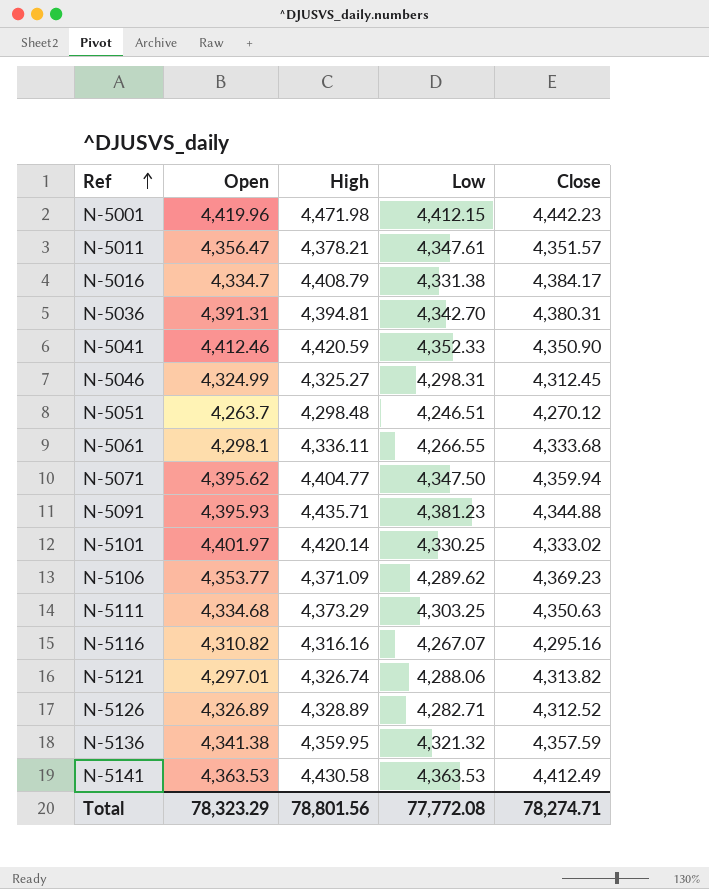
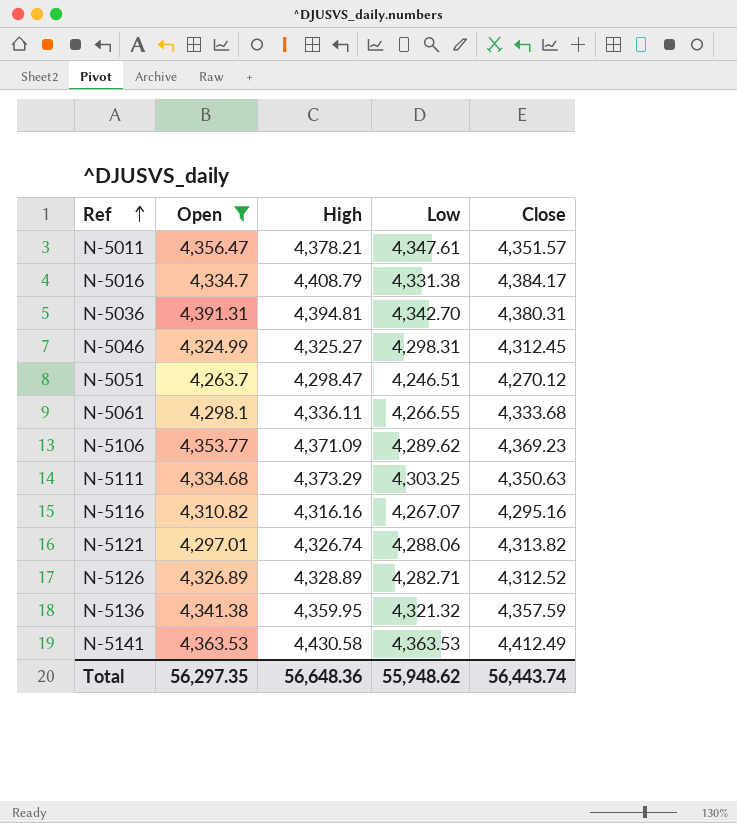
filter: none -> Open <= 4,391.31
N-5051 | High: 4,298.48 -> 4,298.47
Total | Open: 78,323.29 -> 56,297.35
Total | High: 78,801.56 -> 56,648.36
Total | Low: 77,772.08 -> 55,948.62
Total | Close: 78,274.71 -> 56,443.74

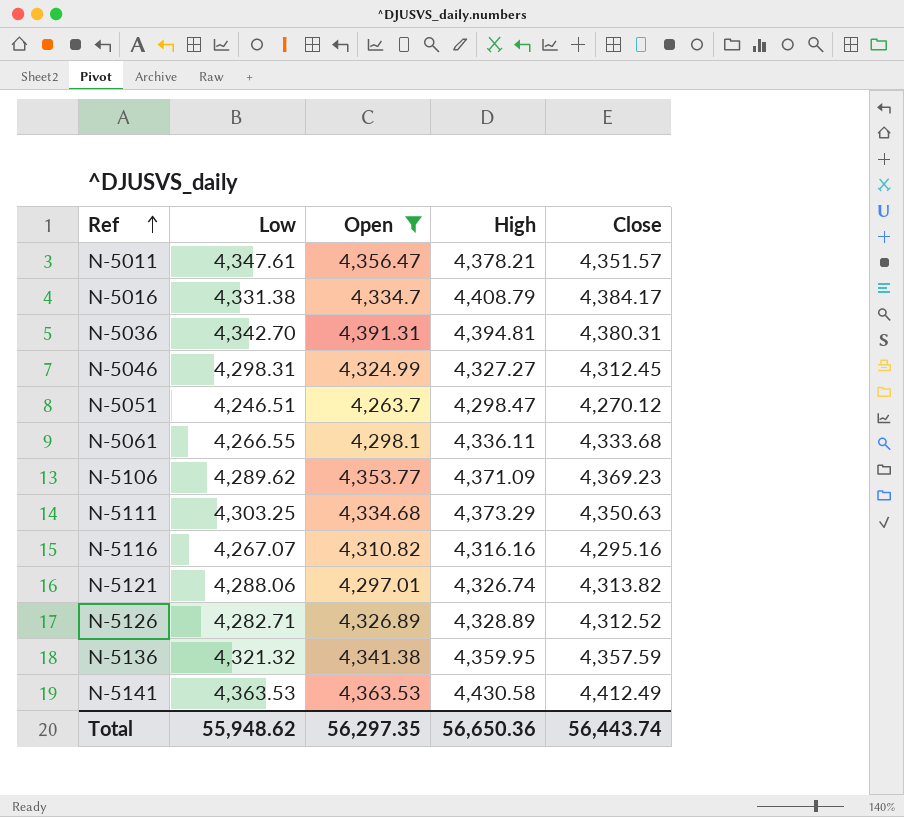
column Low | position: 4 -> 2
N-5046 | High: 4,325.27 -> 4,327.27
Total | High: 56,648.36 -> 56,650.36

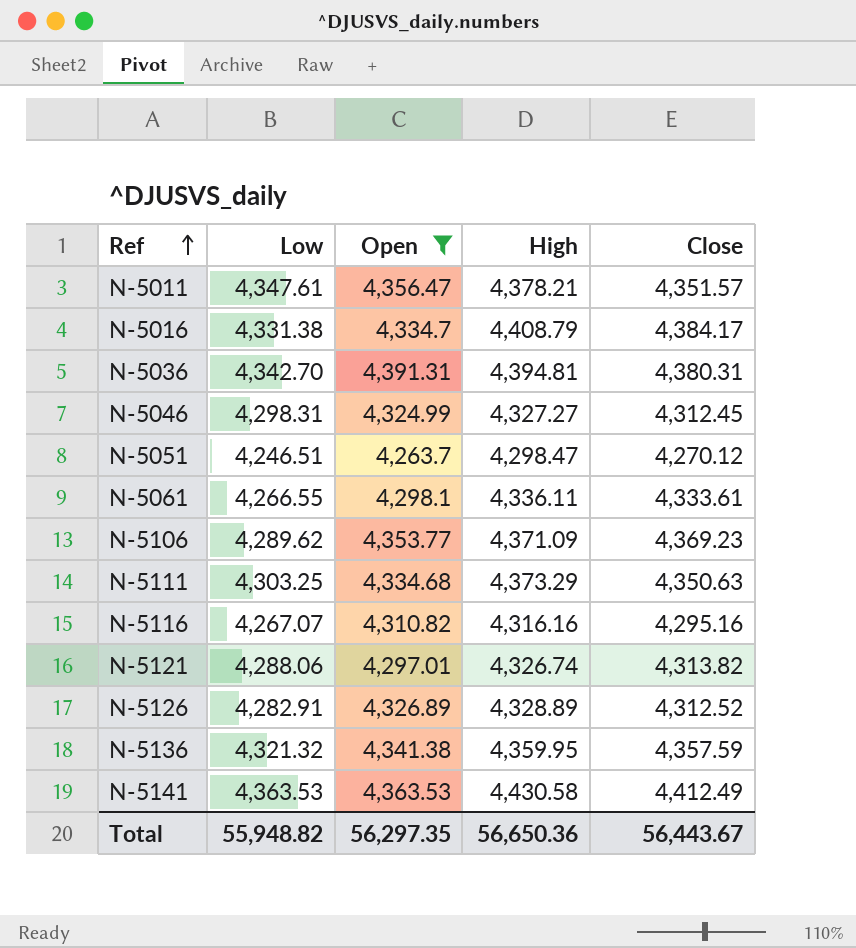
N-5061 | Close: 4,333.68 -> 4,333.61
N-5126 | Low: 4,282.71 -> 4,282.91
Total | Low: 55,948.62 -> 55,948.82
Total | Close: 56,443.74 -> 56,443.67

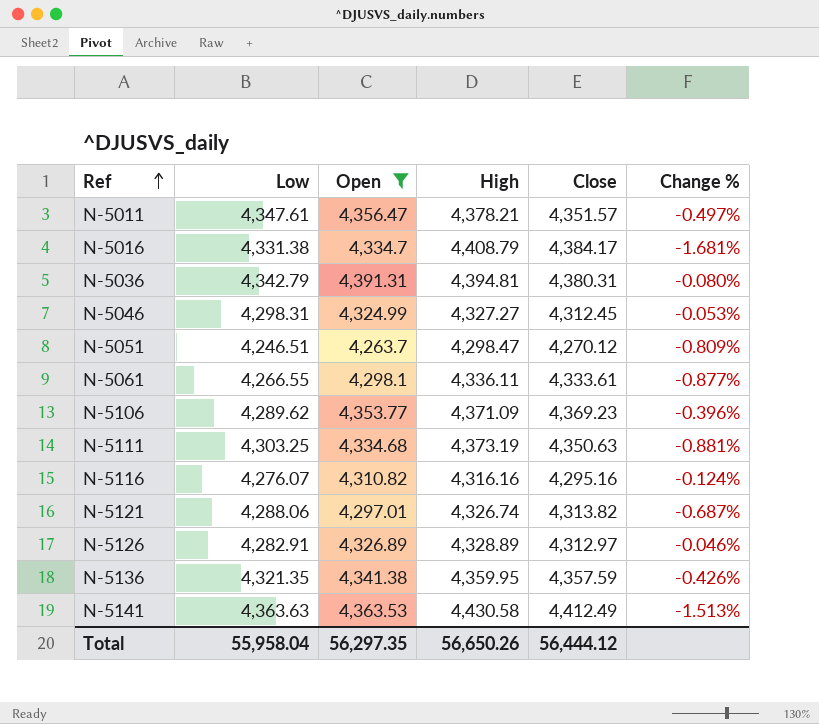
column Change % | formula: none -> ([Open] - [High]) / [High]
N-5036 | Low: 4,342.70 -> 4,342.79
N-5111 | High: 4,373.29 -> 4,373.19
N-5116 | Low: 4,267.07 -> 4,276.07
N-5126 | Close: 4,312.52 -> 4,312.97
N-5136 | Low: 4,321.32 -> 4,321.35
N-5141 | Low: 4,363.53 -> 4,363.63
Total | Low: 55,948.82 -> 55,958.04
Total | High: 56,650.36 -> 56,650.26
Total | Close: 56,443.67 -> 56,444.12

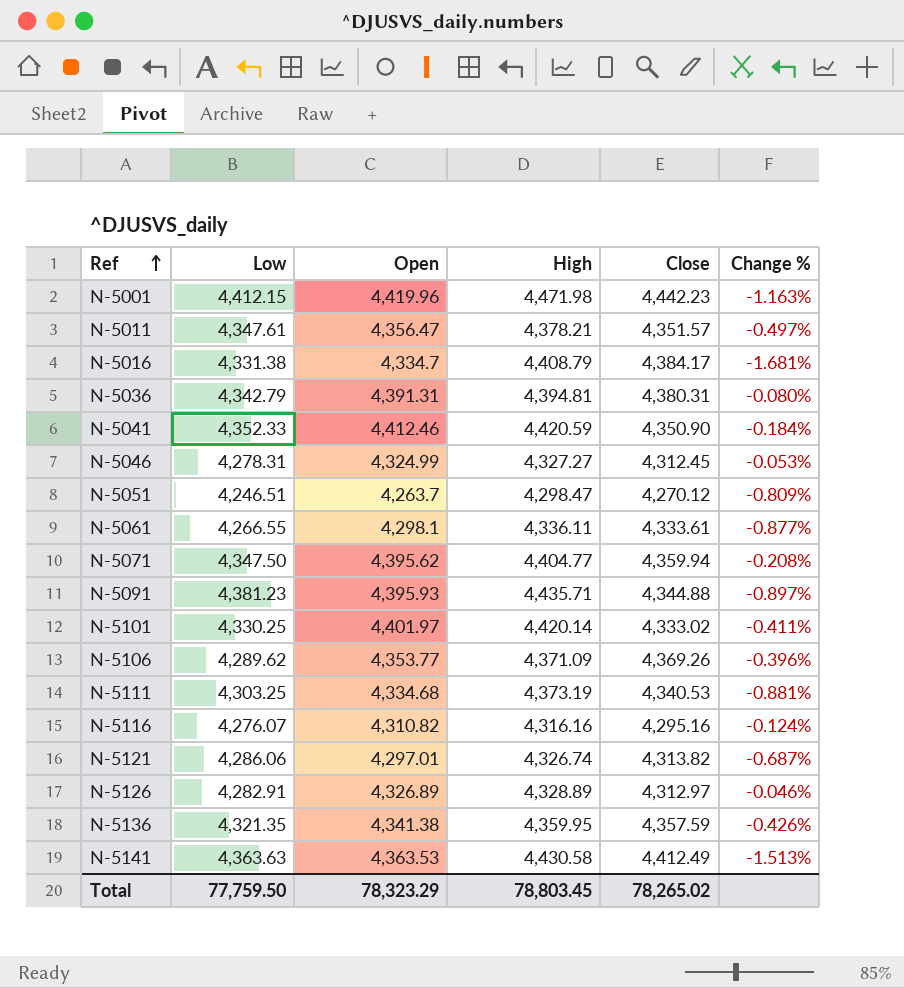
filter: Open <= 4,391.31 -> none
N-5046 | Low: 4,298.31 -> 4,278.31
N-5106 | Close: 4,369.23 -> 4,369.26
N-5111 | Close: 4,350.63 -> 4,340.53
N-5121 | Low: 4,288.06 -> 4,286.06
Total | Low: 55,958.04 -> 77,759.50
Total | Open: 56,297.35 -> 78,323.29
Total | High: 56,650.26 -> 78,803.45
Total | Close: 56,444.12 -> 78,265.02

